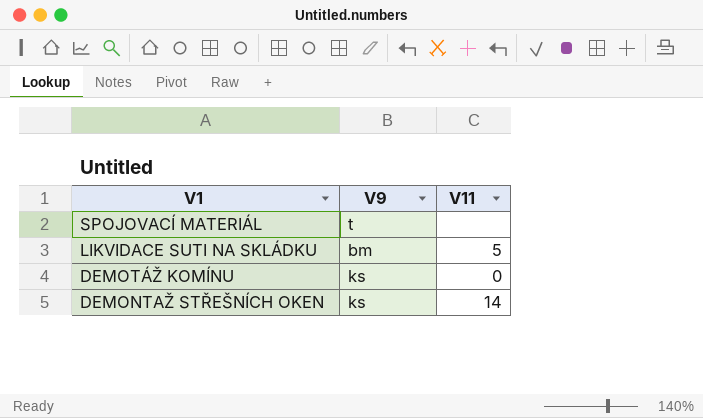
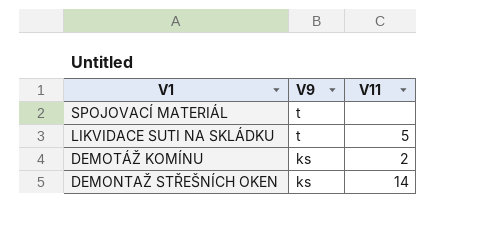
LIKVIDACE SUTI NA SKLÁDKU | V9: bm -> t
DEMOTÁŽ KOMÍNU | V11: 0 -> 2

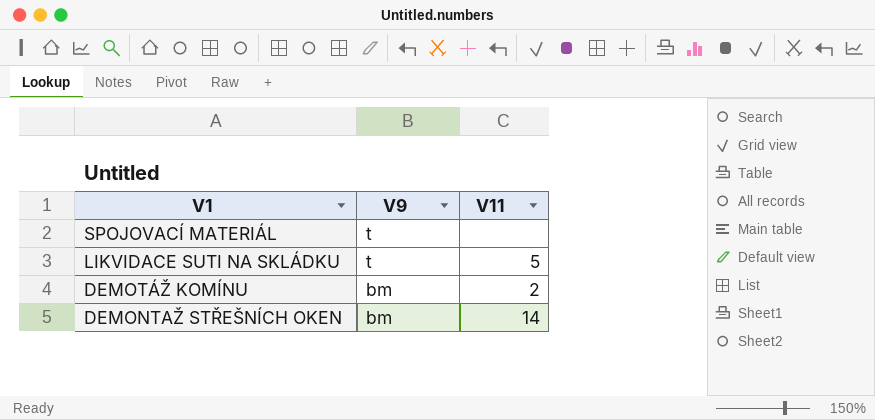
DEMOTÁŽ KOMÍNU | V9: ks -> bm
DEMONTAŽ STŘEŠNÍCH OKEN | V9: ks -> bm

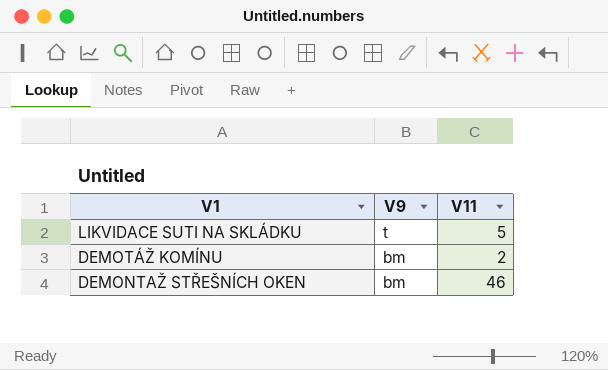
row SPOJOVACÍ MATERIÁL: t | none -> none
DEMONTAŽ STŘEŠNÍCH OKEN | V11: 14 -> 46

